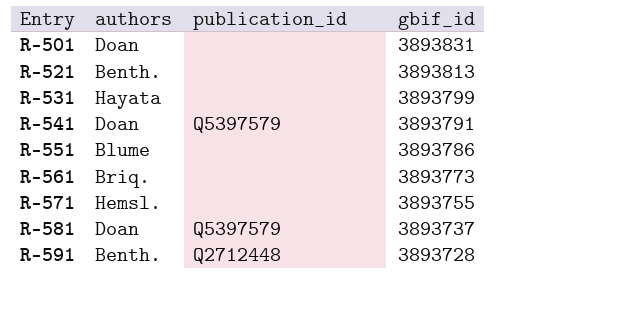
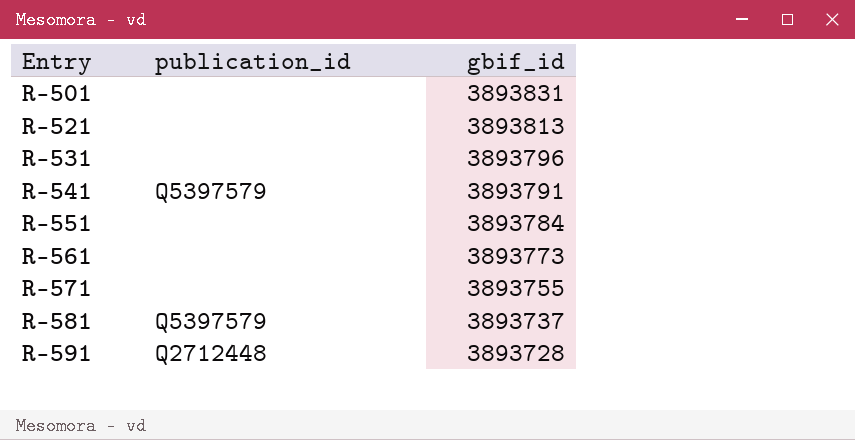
column authors | position: 2 -> none
R-531 | gbif_id: 3893799 -> 3893796
R-551 | gbif_id: 3893786 -> 3893784

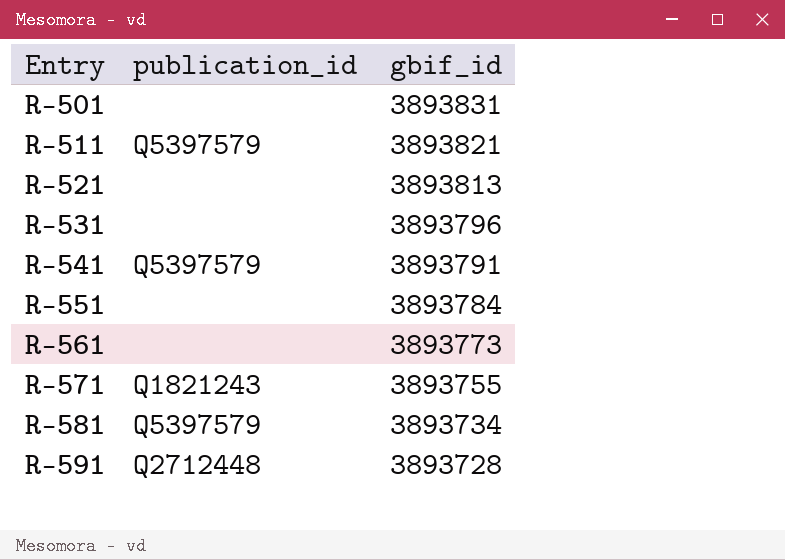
row R-511: none -> Q5397579 | 3893821
R-571 | publication_id: none -> Q1821243
R-581 | gbif_id: 3893737 -> 3893734

